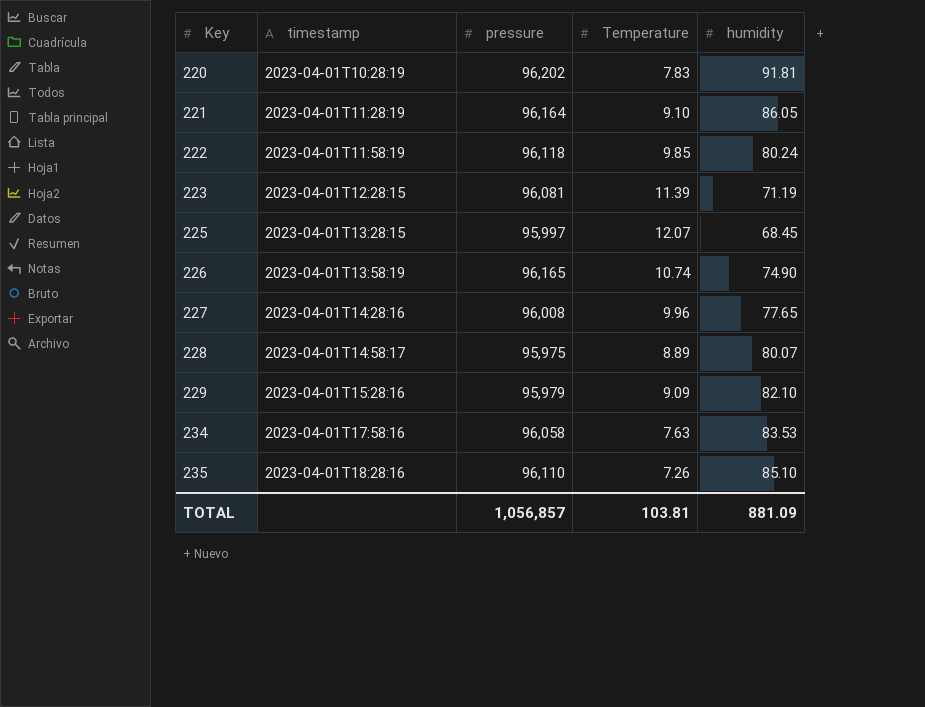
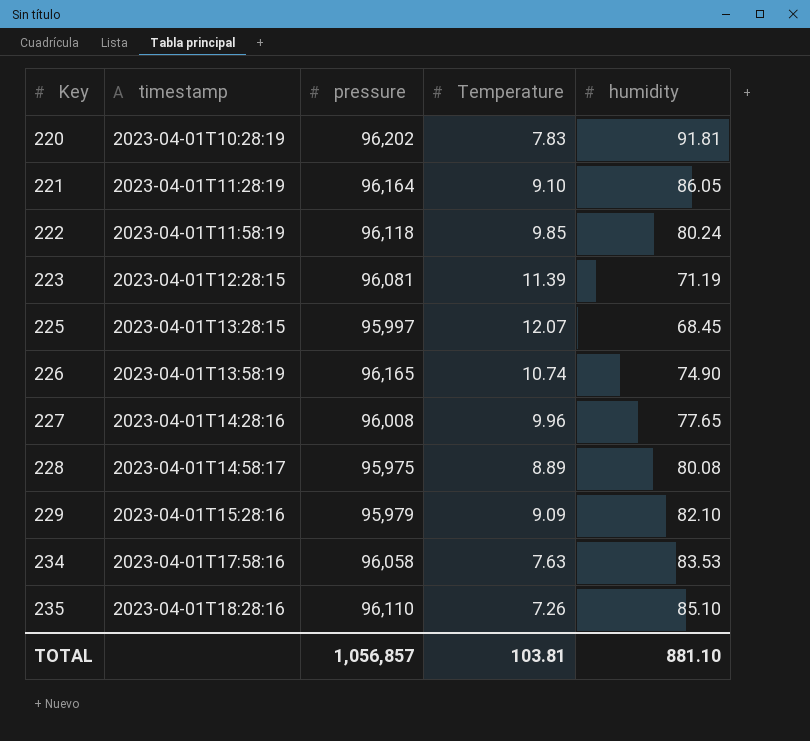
228 | humidity: 80.07 -> 80.08
TOTAL | humidity: 881.09 -> 881.10

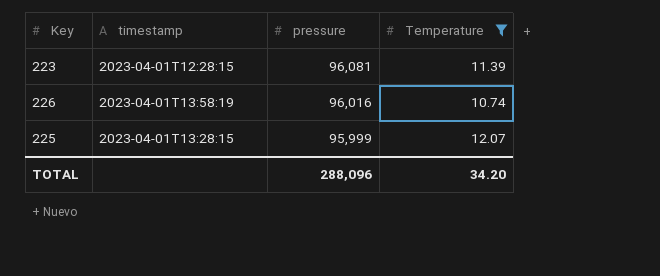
filter: none -> Temperature >= 10.74
row order: Key ascending -> pressure descending
column humidity | position: 5 -> none
226 | pressure: 96,165 -> 96,016
225 | pressure: 95,997 -> 95,999
TOTAL | pressure: 1,056,857 -> 288,096
TOTAL | Temperature: 103.81 -> 34.20

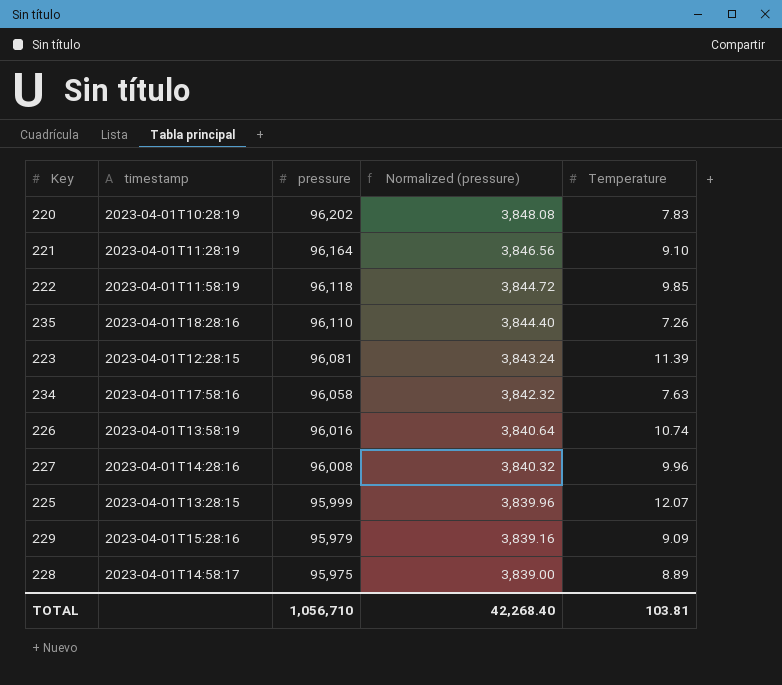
filter: Temperature >= 10.74 -> none
column Normalized (pressure) | formula: none -> [pressure] * 0.04
TOTAL | pressure: 288,096 -> 1,056,710
TOTAL | Temperature: 34.20 -> 103.81

